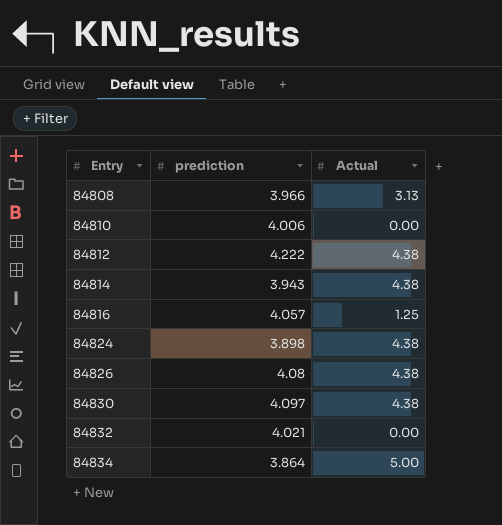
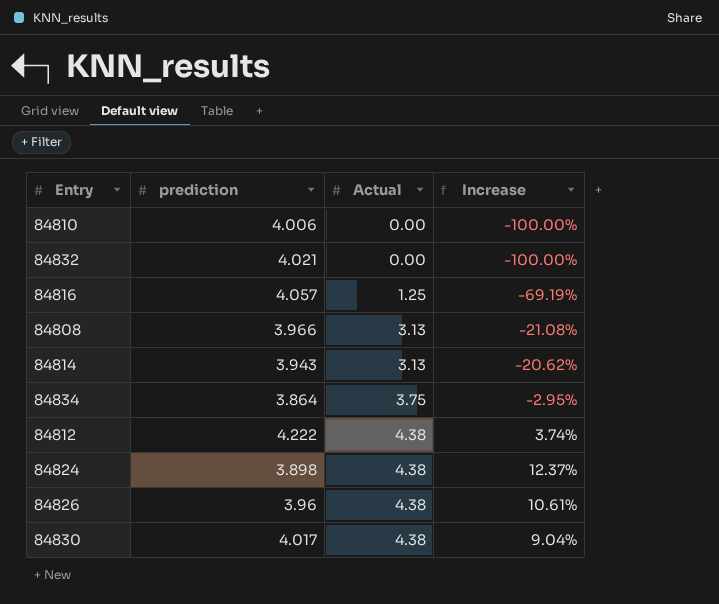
row order: Entry ascending -> Actual ascending
column Increase | formula: none -> ([Actual] - [prediction]) / [prediction]
84814 | Actual: 4.38 -> 3.13
84834 | Actual: 5.00 -> 3.75
84826 | prediction: 4.08 -> 3.96
84830 | prediction: 4.097 -> 4.017

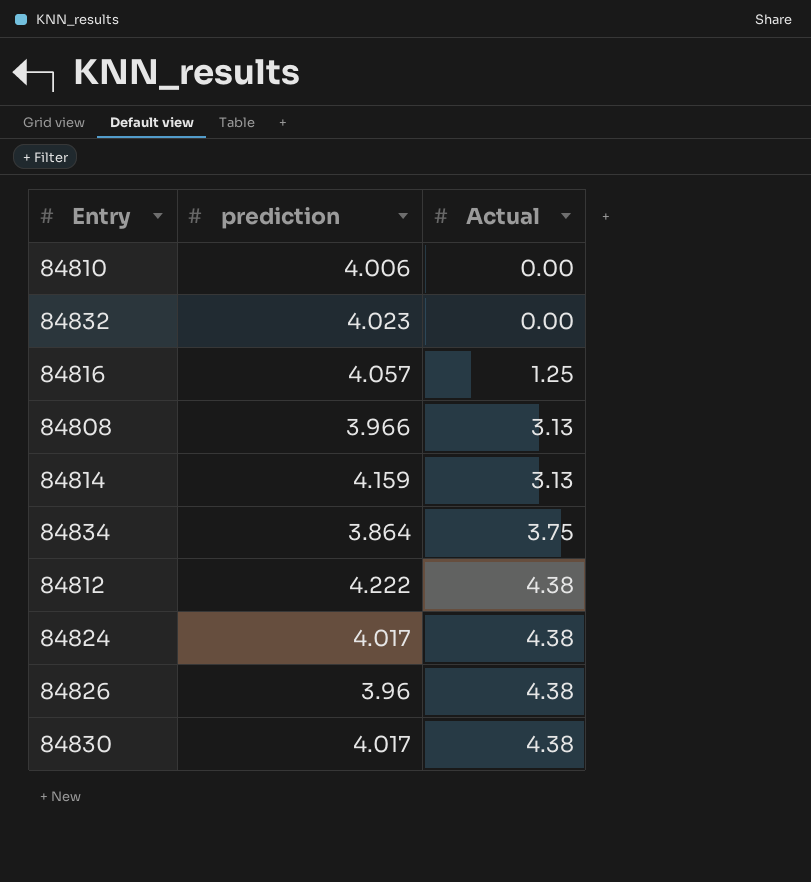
column Increase | formula: ([Actual] - [prediction]) / [prediction] -> none
84832 | prediction: 4.021 -> 4.023
84814 | prediction: 3.943 -> 4.159
84824 | prediction: 3.898 -> 4.017

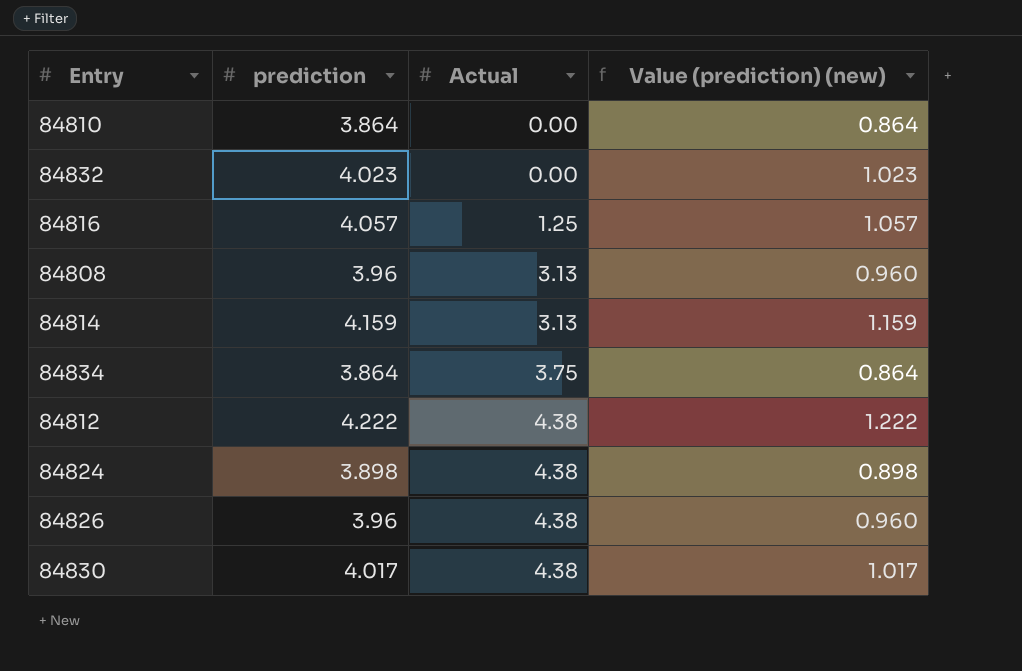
column Value (prediction) (new) | formula: none -> [prediction] - 3
84810 | prediction: 4.006 -> 3.864
84808 | prediction: 3.966 -> 3.96
84824 | prediction: 4.017 -> 3.898

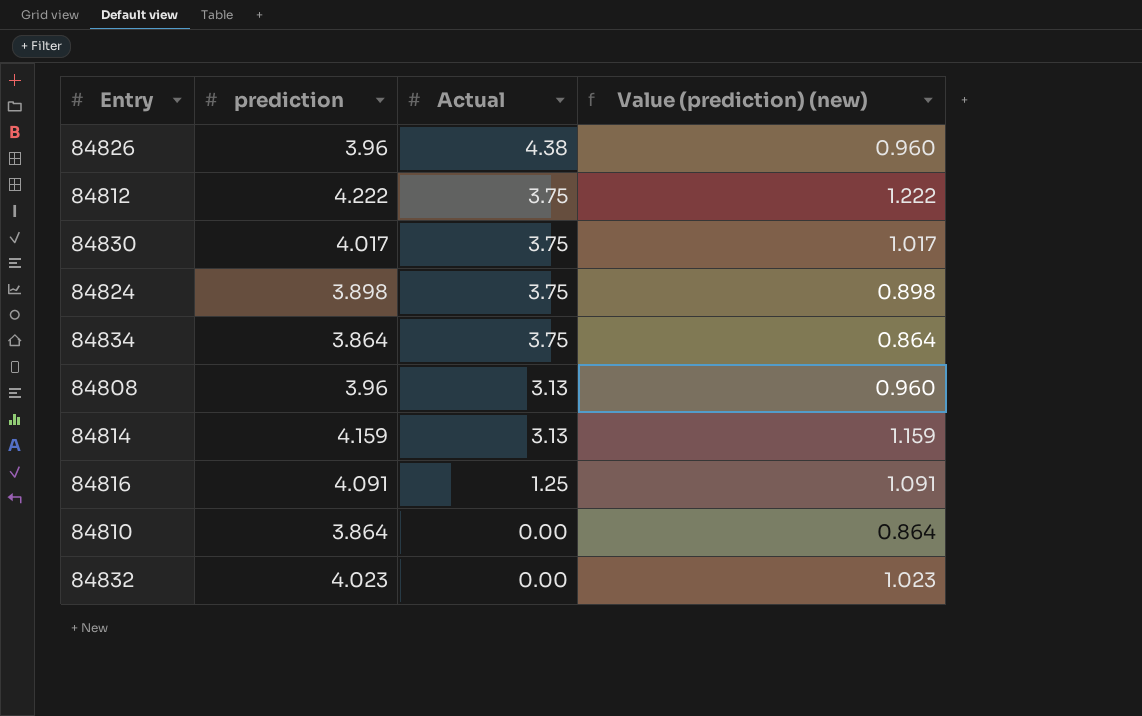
row order: Actual ascending -> Actual descending
84812 | Actual: 4.38 -> 3.75
84830 | Actual: 4.38 -> 3.75
84824 | Actual: 4.38 -> 3.75
84816 | prediction: 4.057 -> 4.091
84816 | Value (prediction) (new): 1.057 -> 1.091

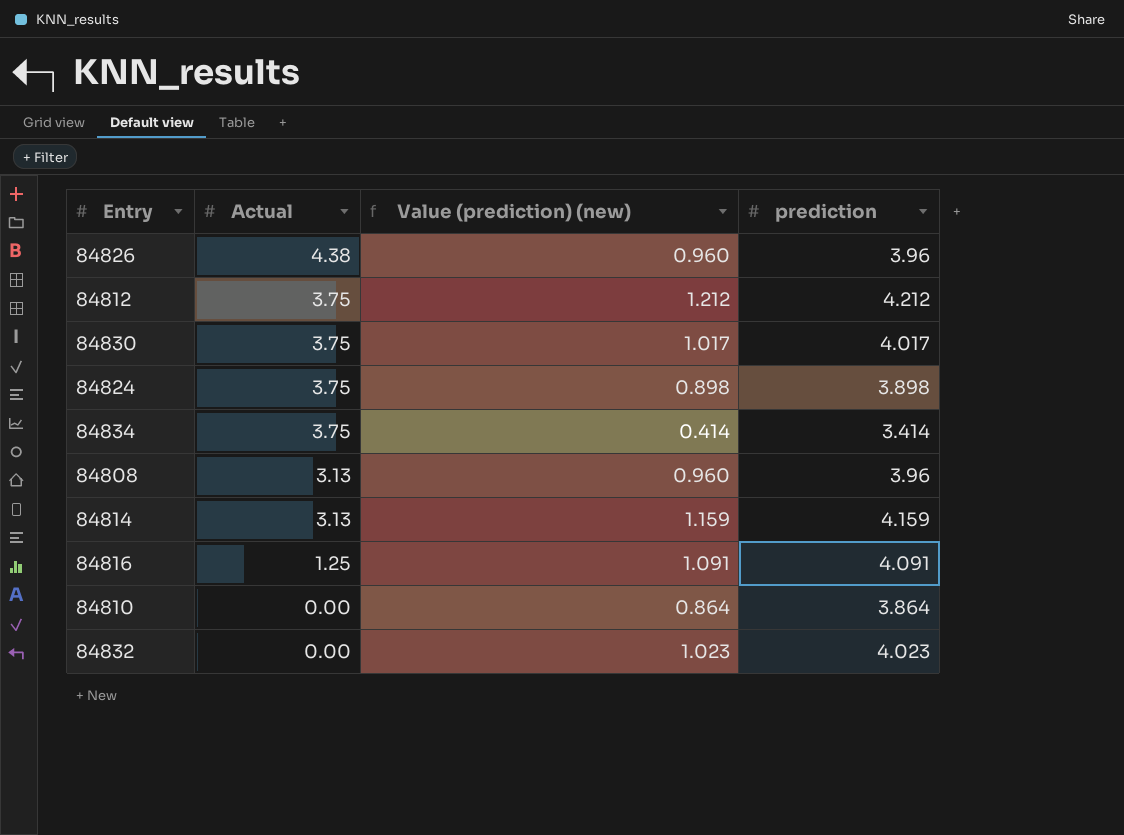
column prediction | position: 2 -> 4
84812 | Value (prediction) (new): 1.222 -> 1.212
84812 | prediction: 4.222 -> 4.212
84834 | Value (prediction) (new): 0.864 -> 0.414
84834 | prediction: 3.864 -> 3.414

